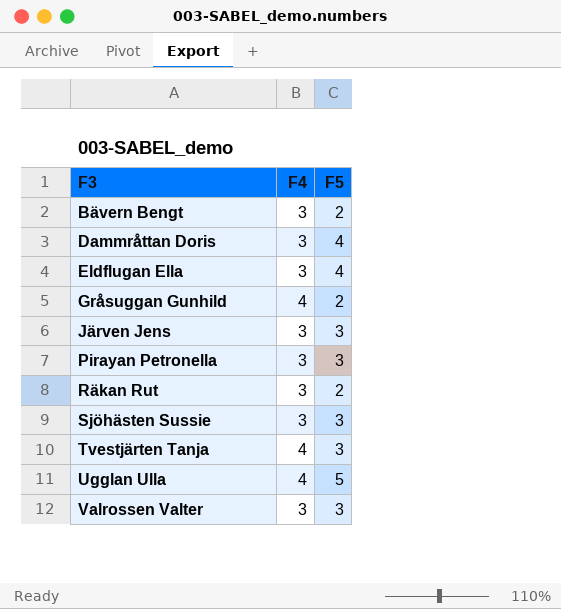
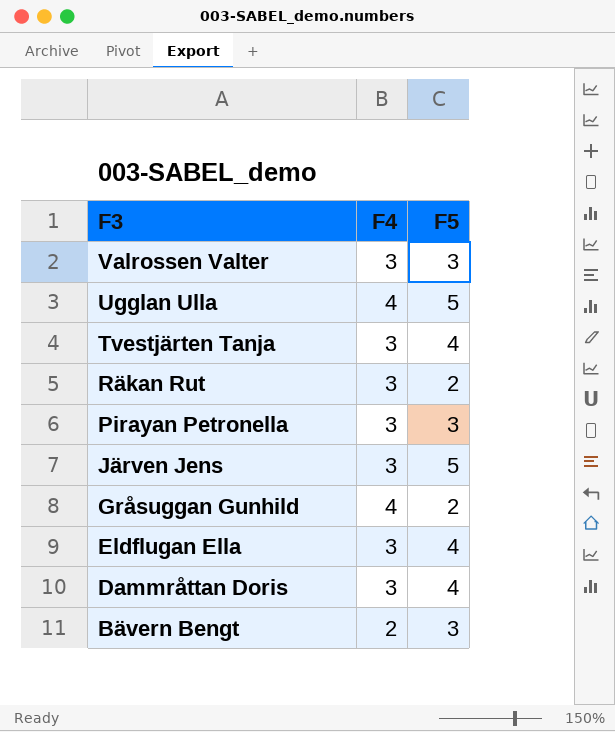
row order: F3 ascending -> F3 descending
row Sjöhästen Sussie: 3 | 3 -> none
Tvestjärten Tanja | F4: 4 -> 3
Tvestjärten Tanja | F5: 3 -> 4
Järven Jens | F5: 3 -> 5
Bävern Bengt | F4: 3 -> 2
Bävern Bengt | F5: 2 -> 3

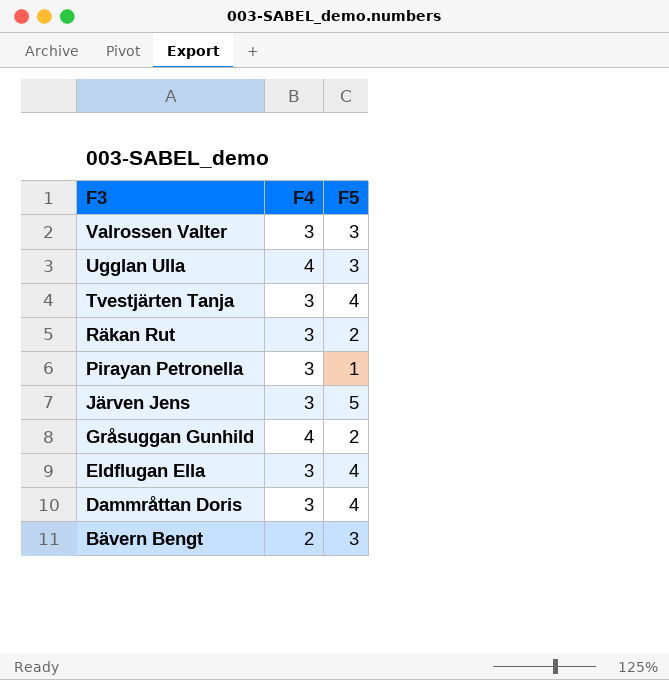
Ugglan Ulla | F5: 5 -> 3
Pirayan Petronella | F5: 3 -> 1

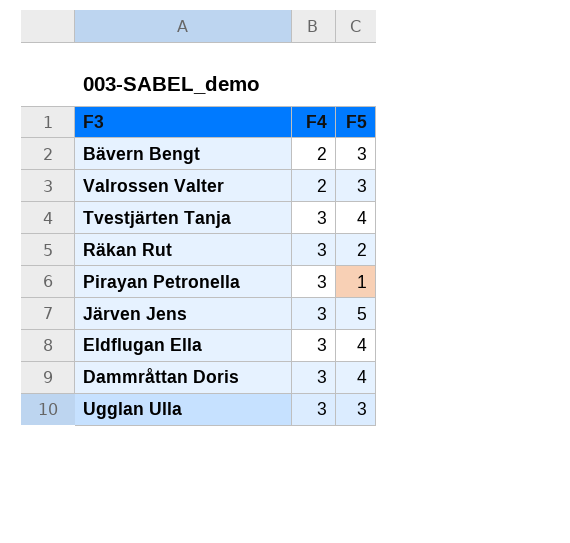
row order: F3 descending -> F4 ascending
row Gråsuggan Gunhild: 4 | 2 -> none
Valrossen Valter | F4: 3 -> 2
Ugglan Ulla | F4: 4 -> 3

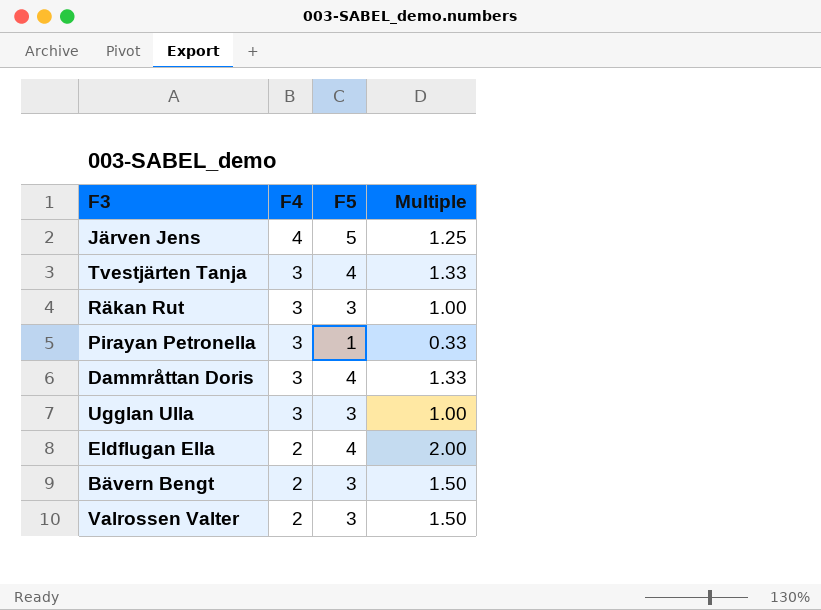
row order: F4 ascending -> F4 descending
column Multiple | formula: none -> [F5] / [F4]
Järven Jens | F4: 3 -> 4
Räkan Rut | F5: 2 -> 3
Eldflugan Ella | F4: 3 -> 2

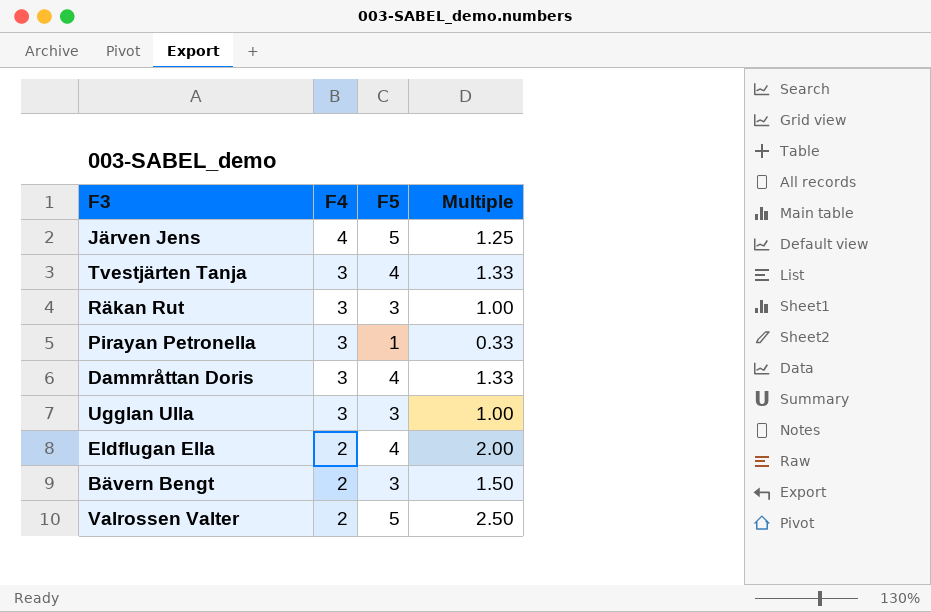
Valrossen Valter | F5: 3 -> 5
Valrossen Valter | Multiple: 1.50 -> 2.50

